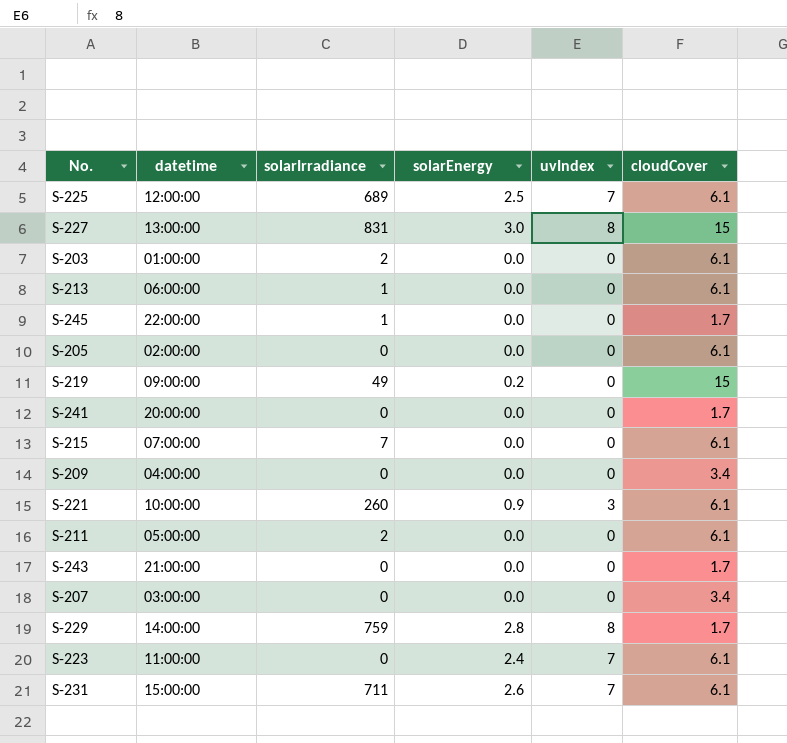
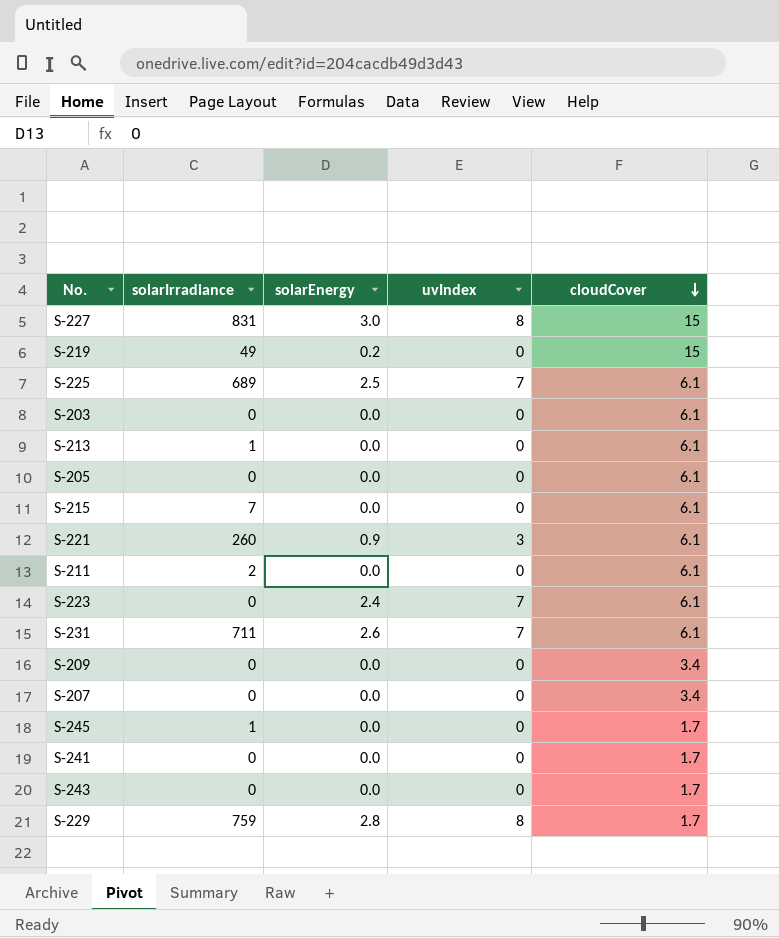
row order: none -> cloudCover descending
column datetime | position: 2 -> none
S-203 | solarIrradiance: 2 -> 0

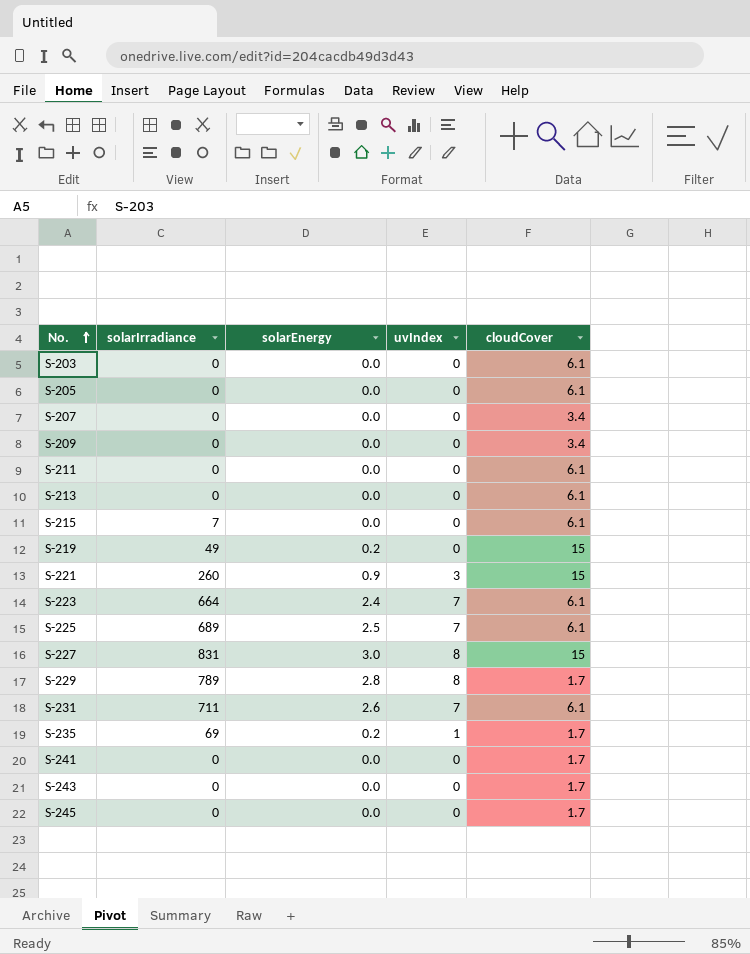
row order: cloudCover descending -> No. ascending
S-211 | solarIrradiance: 2 -> 0
S-213 | solarIrradiance: 1 -> 0
S-221 | cloudCover: 6.1 -> 15
S-223 | solarIrradiance: 0 -> 664
S-229 | solarIrradiance: 759 -> 789
row S-235: none -> 69 | 0.2 | 1 | 1.7
S-245 | solarIrradiance: 1 -> 0

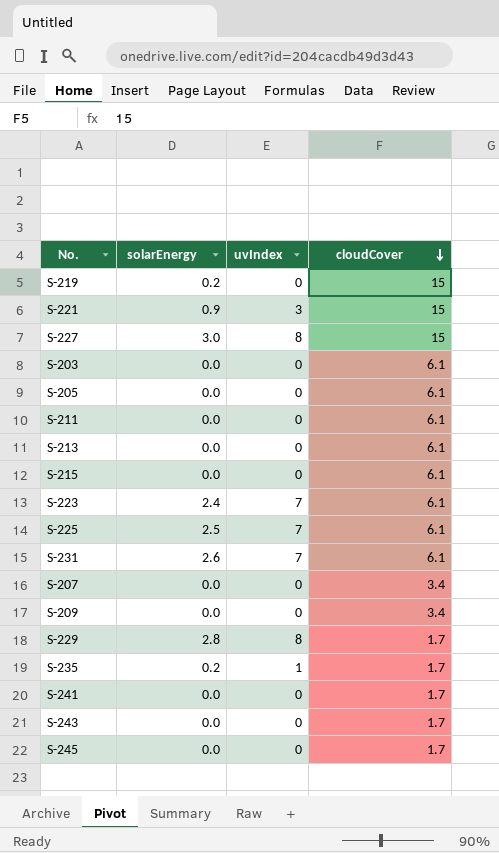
row order: No. ascending -> cloudCover descending
column solarIrradiance | position: 2 -> none

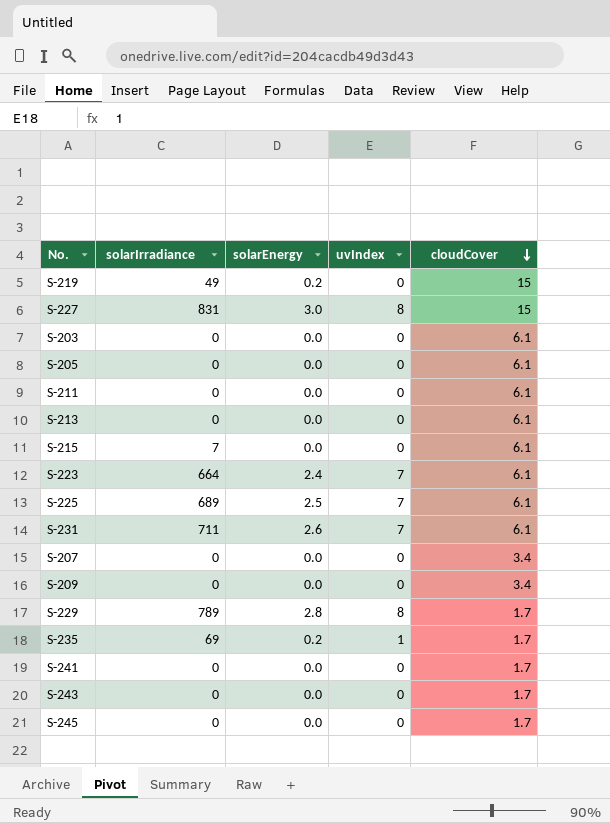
column solarIrradiance | position: none -> 2
row S-221: 0.9 | 3 | 15 -> none

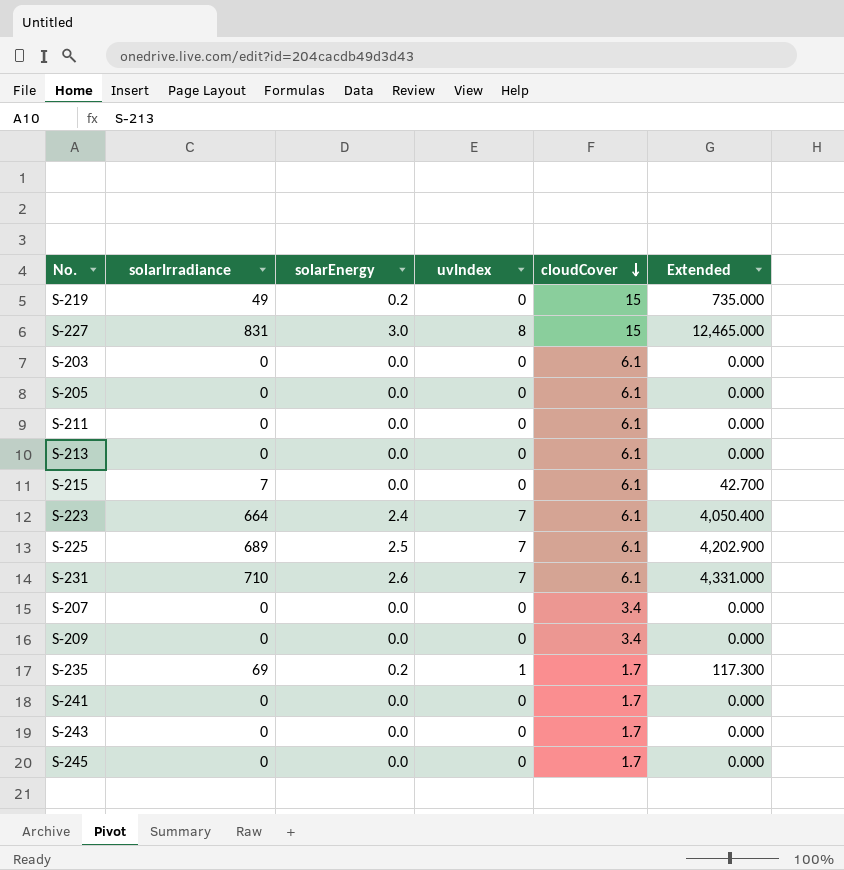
column Extended | formula: none -> [solarIrradiance] * [cloudCover]
row S-229: 789 | 2.8 | 8 | 1.7 -> none
S-231 | solarIrradiance: 711 -> 710

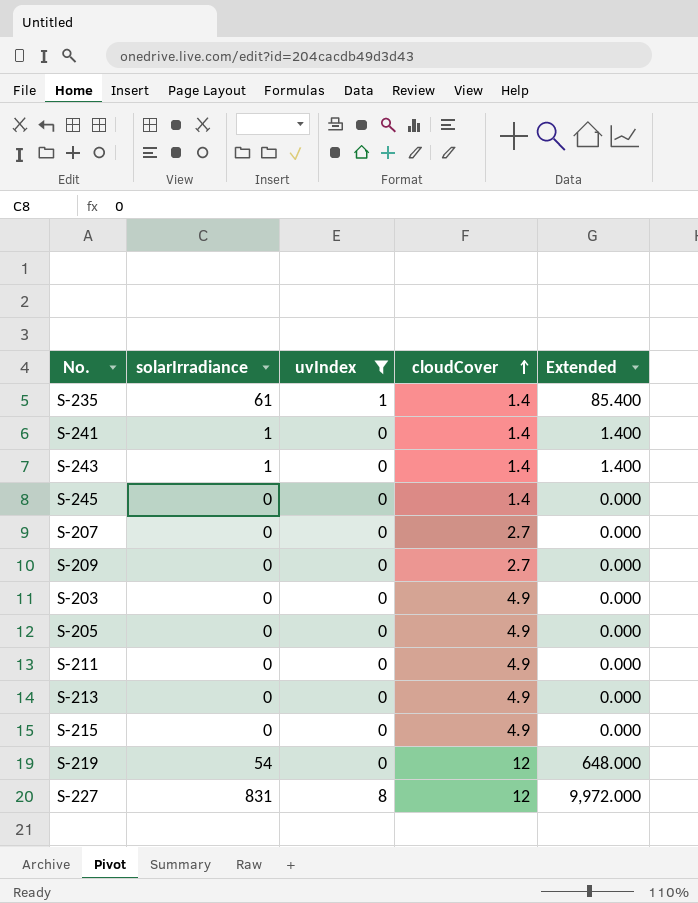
filter: none -> uvIndex != 7
row order: cloudCover descending -> cloudCover ascending
column solarEnergy | position: 3 -> none
S-235 | solarIrradiance: 69 -> 61
S-235 | cloudCover: 1.7 -> 1.4
S-235 | Extended: 117.300 -> 85.400
S-241 | solarIrradiance: 0 -> 1
S-241 | cloudCover: 1.7 -> 1.4
S-241 | Extended: 0.000 -> 1.400
S-243 | solarIrradiance: 0 -> 1
S-243 | cloudCover: 1.7 -> 1.4
S-243 | Extended: 0.000 -> 1.400
S-245 | cloudCover: 1.7 -> 1.4
S-207 | cloudCover: 3.4 -> 2.7
S-209 | cloudCover: 3.4 -> 2.7
S-203 | cloudCover: 6.1 -> 4.9
S-205 | cloudCover: 6.1 -> 4.9
S-211 | cloudCover: 6.1 -> 4.9
S-213 | cloudCover: 6.1 -> 4.9
S-215 | solarIrradiance: 7 -> 0
S-215 | cloudCover: 6.1 -> 4.9
S-215 | Extended: 42.700 -> 0.000
S-219 | solarIrradiance: 49 -> 54
S-219 | cloudCover: 15 -> 12
S-219 | Extended: 735.000 -> 648.000
S-227 | cloudCover: 15 -> 12
S-227 | Extended: 12,465.000 -> 9,972.000

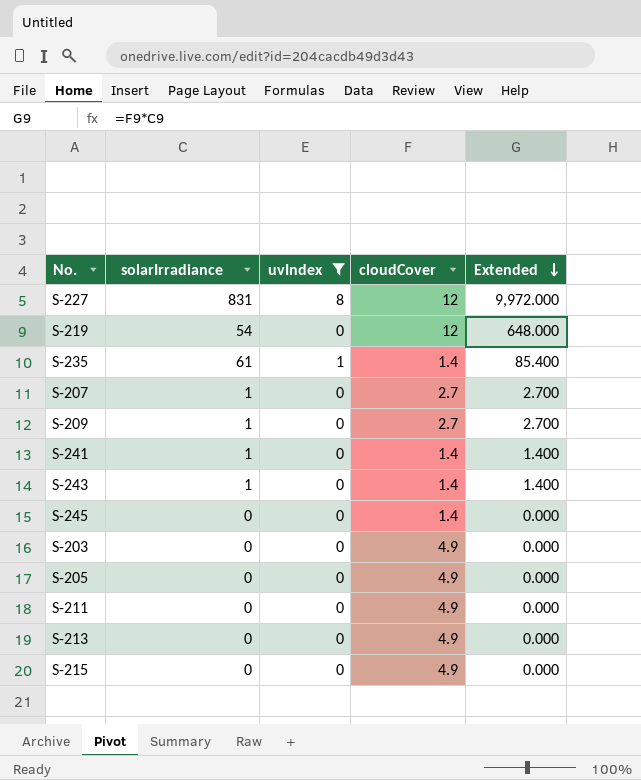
row order: cloudCover ascending -> Extended descending
S-207 | solarIrradiance: 0 -> 1
S-207 | Extended: 0.000 -> 2.700
S-209 | solarIrradiance: 0 -> 1
S-209 | Extended: 0.000 -> 2.700

